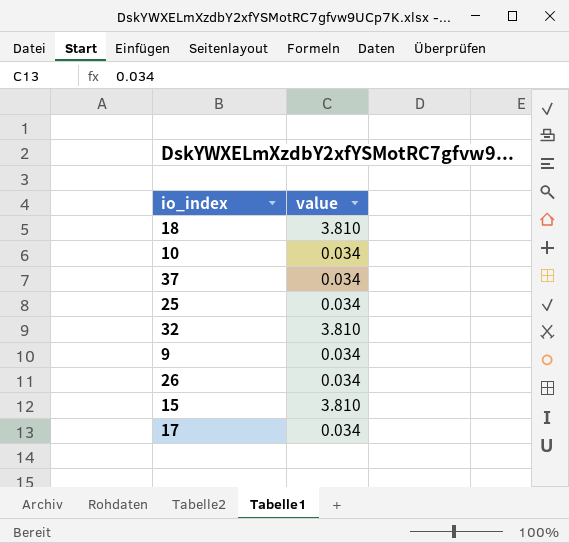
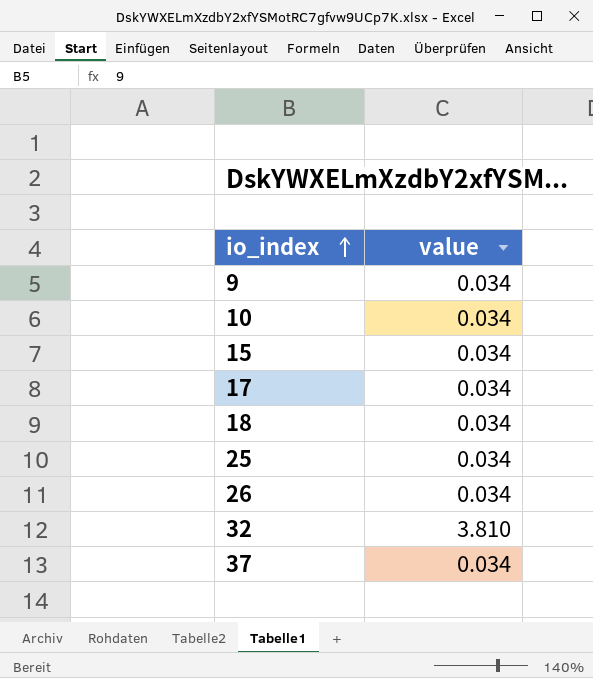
row order: none -> io_index ascending
15 | value: 3.810 -> 0.034
18 | value: 3.810 -> 0.034

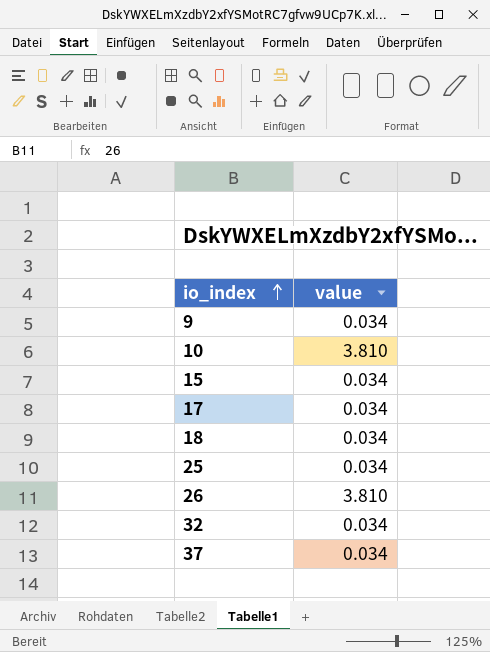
10 | value: 0.034 -> 3.810
26 | value: 0.034 -> 3.810
32 | value: 3.810 -> 0.034

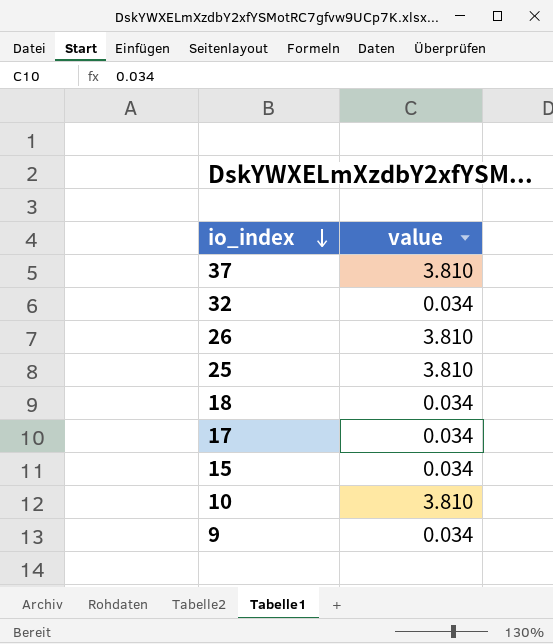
row order: io_index ascending -> io_index descending
37 | value: 0.034 -> 3.810
25 | value: 0.034 -> 3.810

